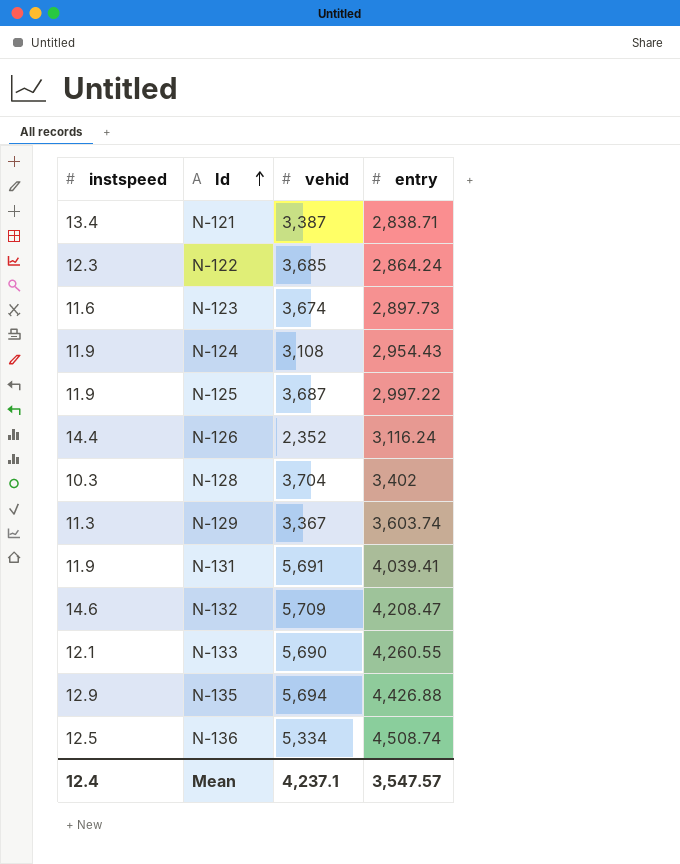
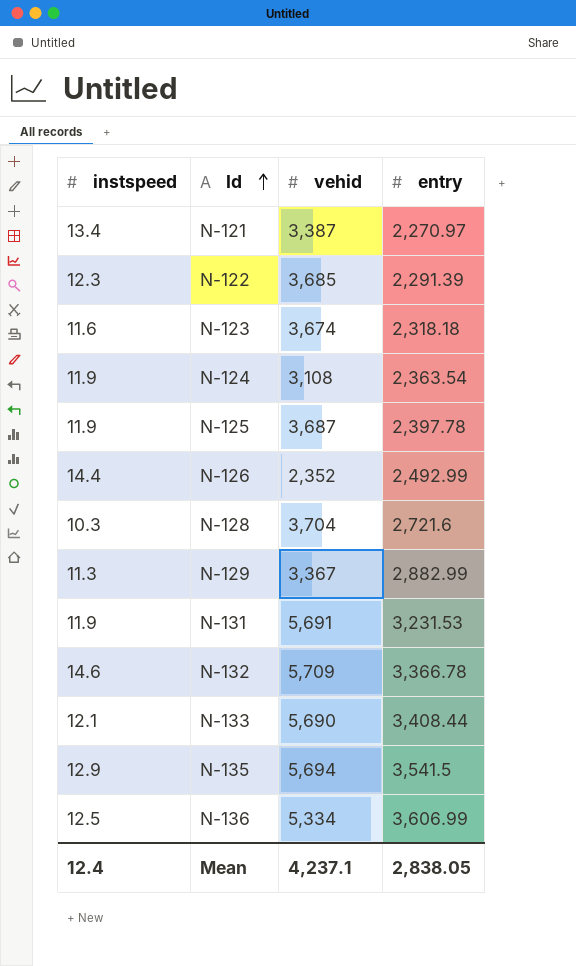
N-121 | entry: 2,838.71 -> 2,270.97
N-122 | entry: 2,864.24 -> 2,291.39
N-123 | entry: 2,897.73 -> 2,318.18
N-124 | entry: 2,954.43 -> 2,363.54
N-125 | entry: 2,997.22 -> 2,397.78
N-126 | entry: 3,116.24 -> 2,492.99
N-128 | entry: 3,402 -> 2,721.6
N-129 | entry: 3,603.74 -> 2,882.99
N-131 | entry: 4,039.41 -> 3,231.53
N-132 | entry: 4,208.47 -> 3,366.78
N-133 | entry: 4,260.55 -> 3,408.44
N-135 | entry: 4,426.88 -> 3,541.5
N-136 | entry: 4,508.74 -> 3,606.99
Mean | entry: 3,547.57 -> 2,838.05

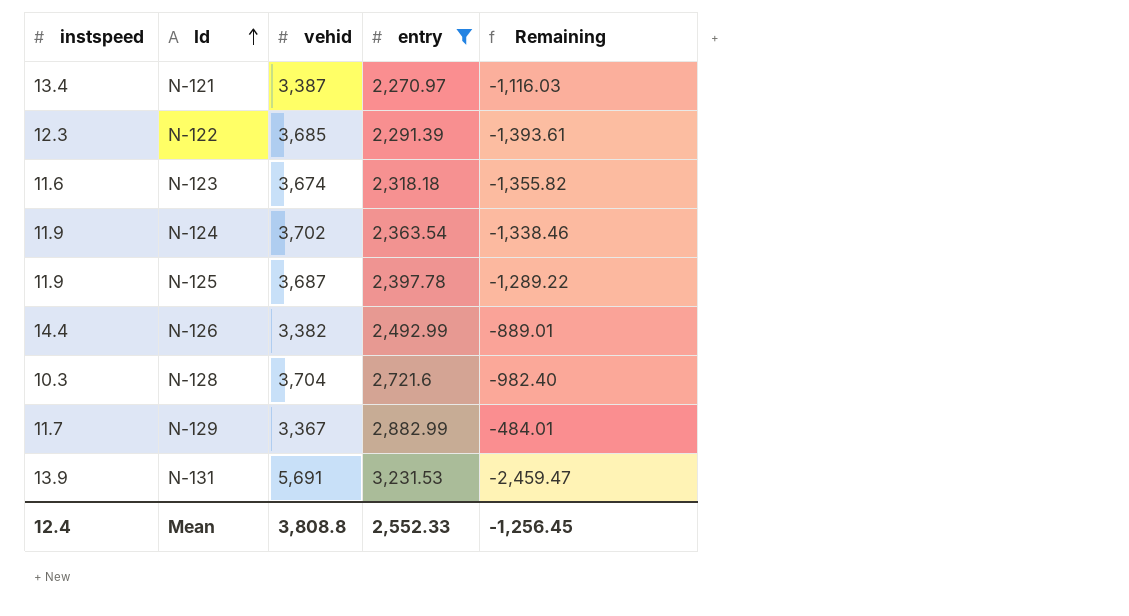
filter: none -> entry <= 3,231.53
column Remaining | formula: none -> [entry] - [vehid]
N-124 | vehid: 3,108 -> 3,702
N-126 | vehid: 2,352 -> 3,382
N-129 | instspeed: 11.3 -> 11.7
N-131 | instspeed: 11.9 -> 13.9
Mean | vehid: 4,237.1 -> 3,808.8
Mean | entry: 2,838.05 -> 2,552.33

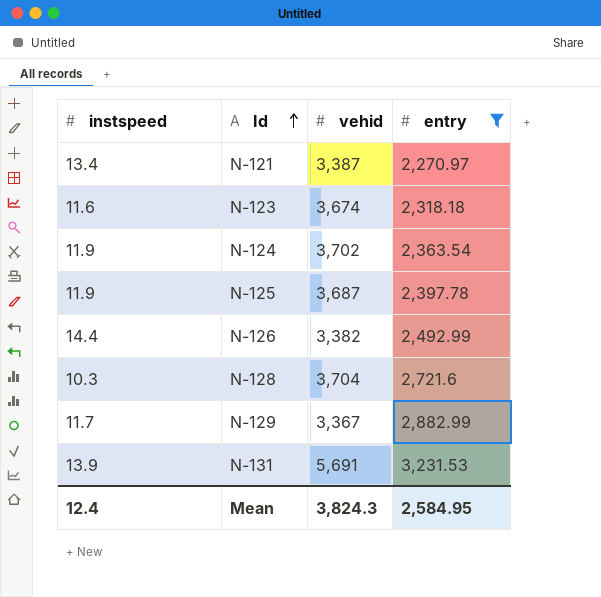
column Remaining | formula: [entry] - [vehid] -> none
row N-122: 12.3 | 3,685 | 2,291.39 | -1,393.61 -> none
Mean | vehid: 3,808.8 -> 3,824.3
Mean | entry: 2,552.33 -> 2,584.95

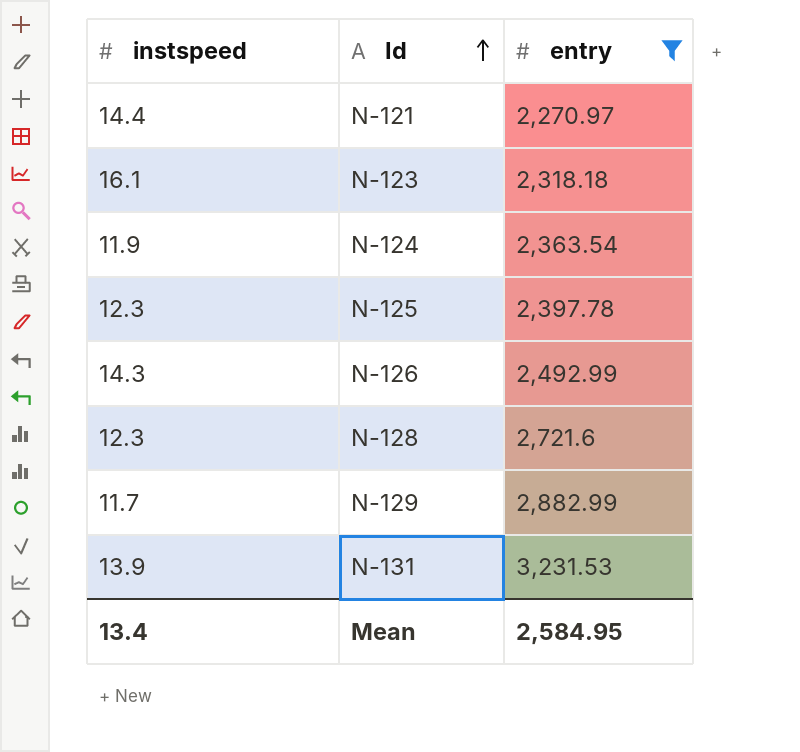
column vehid | position: 3 -> none
N-121 | instspeed: 13.4 -> 14.4
N-123 | instspeed: 11.6 -> 16.1
N-125 | instspeed: 11.9 -> 12.3
N-126 | instspeed: 14.4 -> 14.3
N-128 | instspeed: 10.3 -> 12.3
Mean | instspeed: 12.4 -> 13.4

